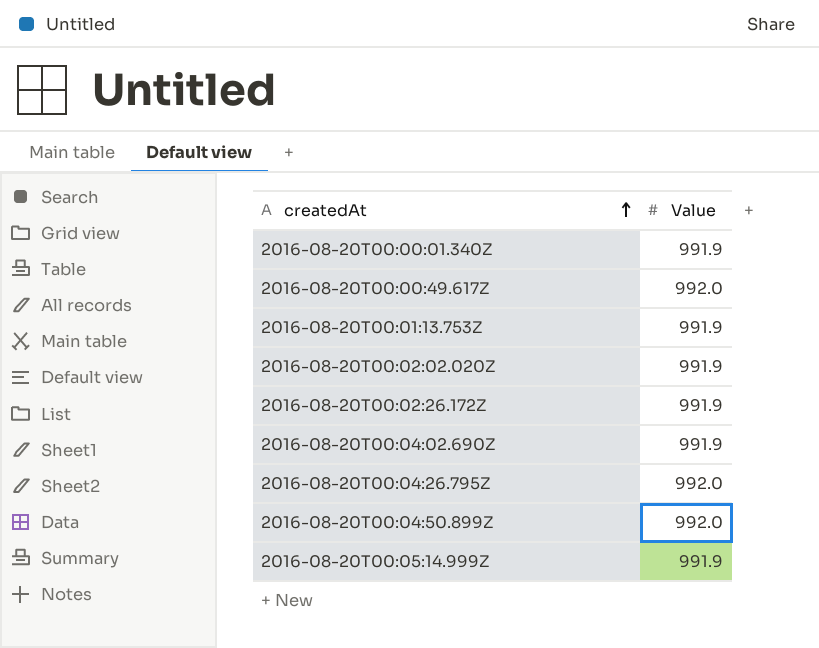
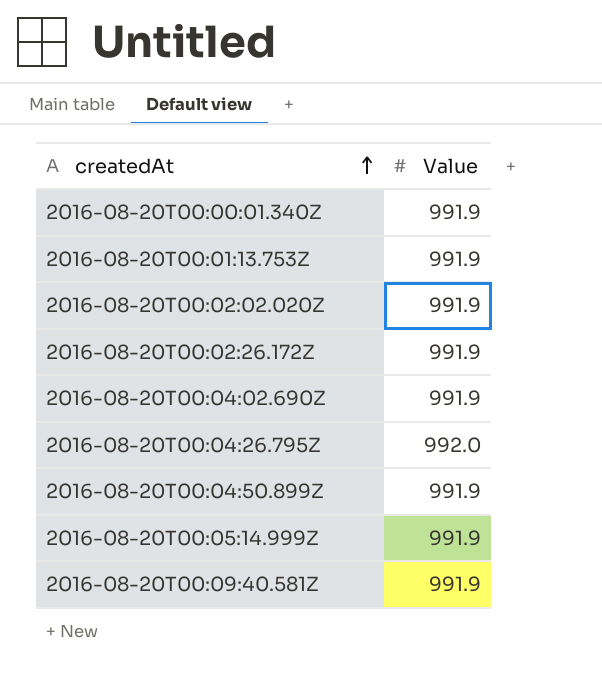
row 2016-08-20T00:00:49.617Z: 992.0 -> none
2016-08-20T00:04:50.899Z | Value: 992.0 -> 991.9
row 2016-08-20T00:09:40.581Z: none -> 991.9

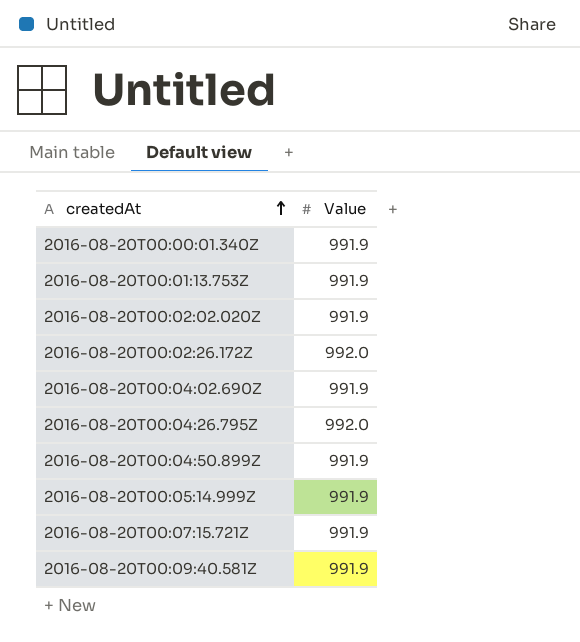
2016-08-20T00:02:26.172Z | Value: 991.9 -> 992.0
row 2016-08-20T00:07:15.721Z: none -> 991.9

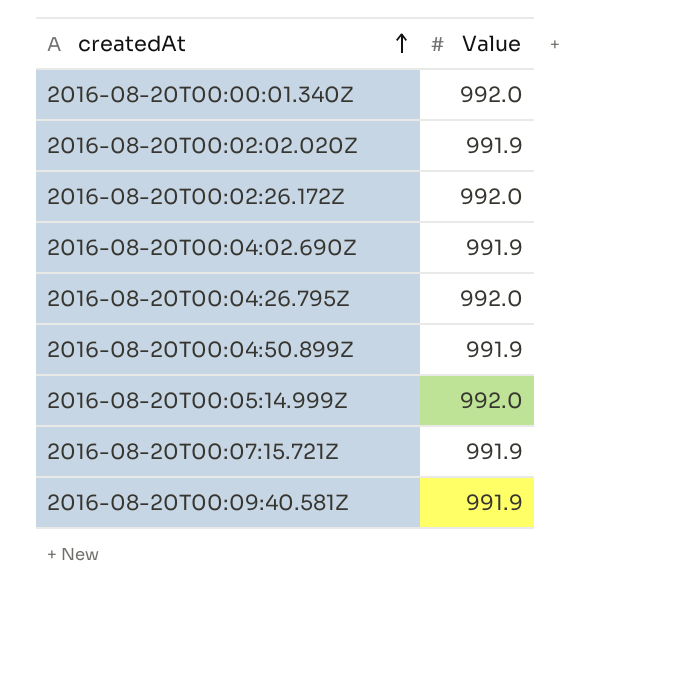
row 2016-08-20T00:01:13.753Z: 991.9 -> none
2016-08-20T00:00:01.340Z | Value: 991.9 -> 992.0
2016-08-20T00:05:14.999Z | Value: 991.9 -> 992.0

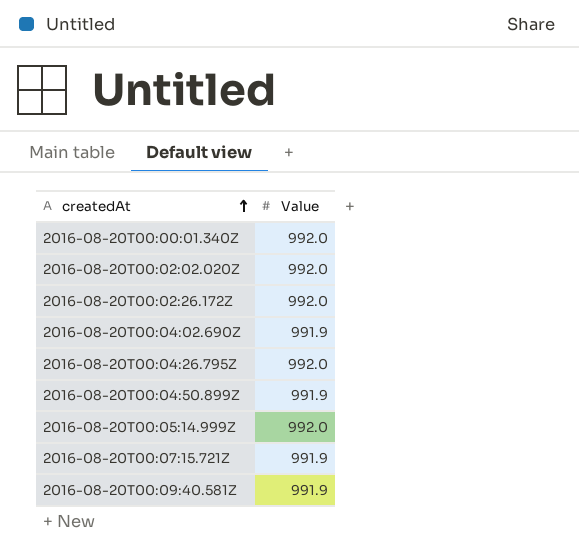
2016-08-20T00:02:02.020Z | Value: 991.9 -> 992.0

